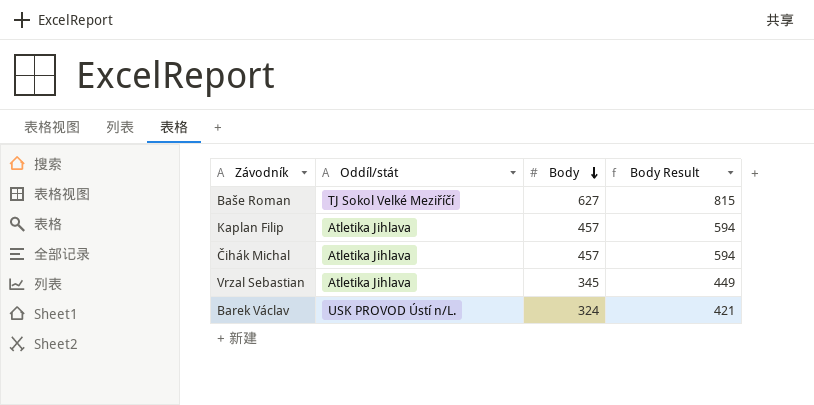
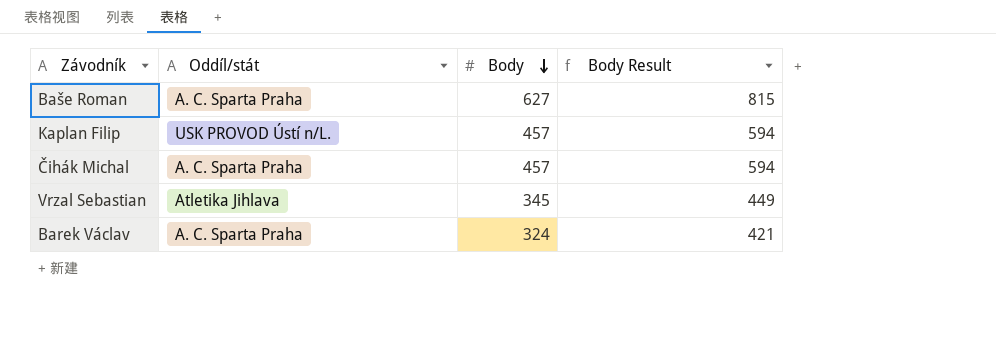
Baše Roman | Oddíl/stát: TJ Sokol Velké Meziříčí -> A. C. Sparta Praha
Kaplan Filip | Oddíl/stát: Atletika Jihlava -> USK PROVOD Ústí n/L.
Čihák Michal | Oddíl/stát: Atletika Jihlava -> A. C. Sparta Praha
Barek Václav | Oddíl/stát: USK PROVOD Ústí n/L. -> A. C. Sparta Praha

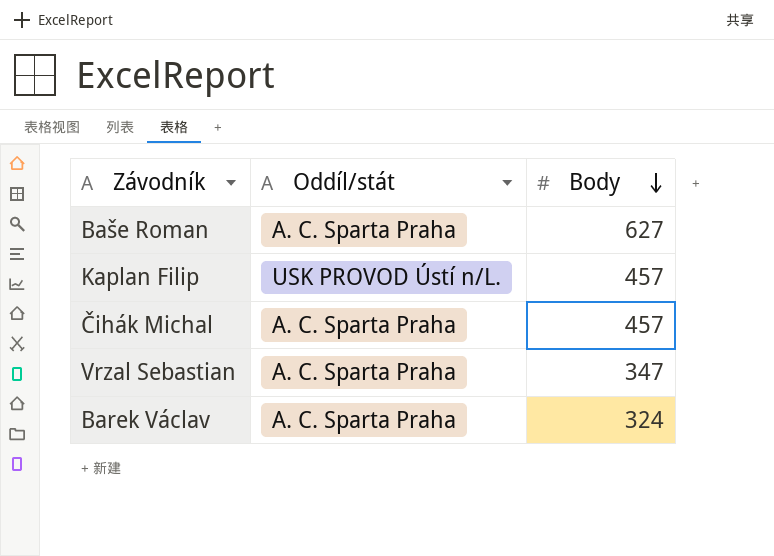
column Body Result | formula: [Body] * 1.3 -> none
Vrzal Sebastian | Oddíl/stát: Atletika Jihlava -> A. C. Sparta Praha
Vrzal Sebastian | Body: 345 -> 347

